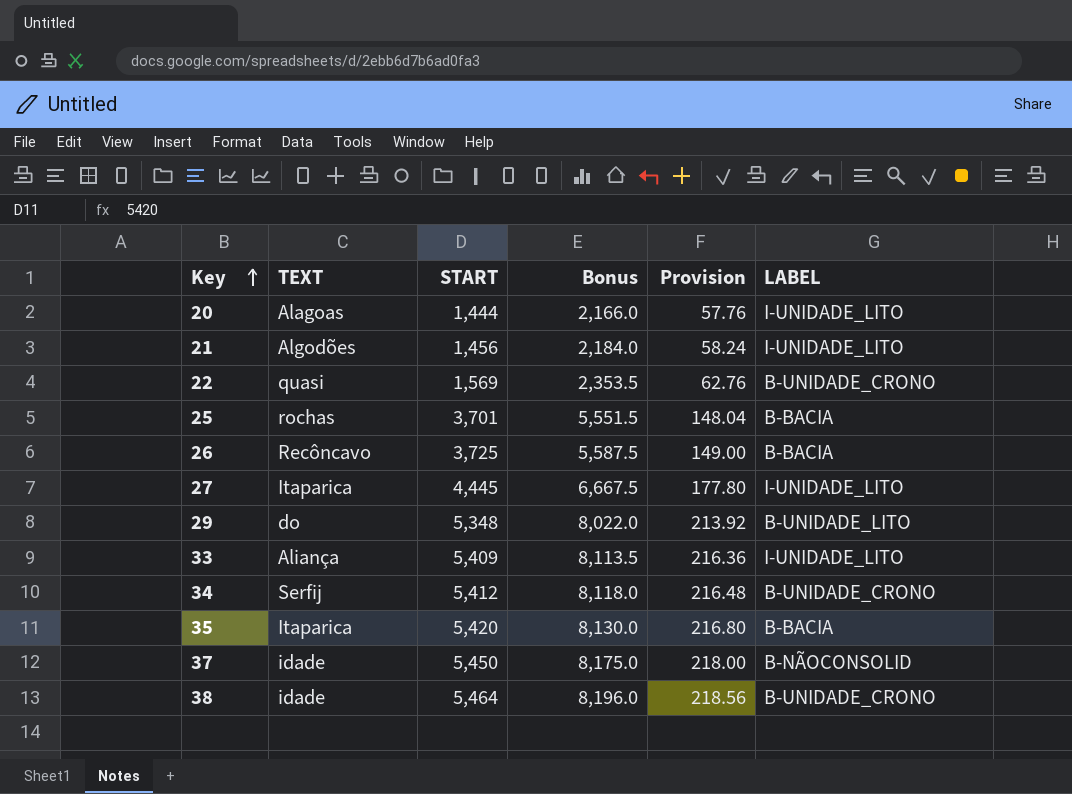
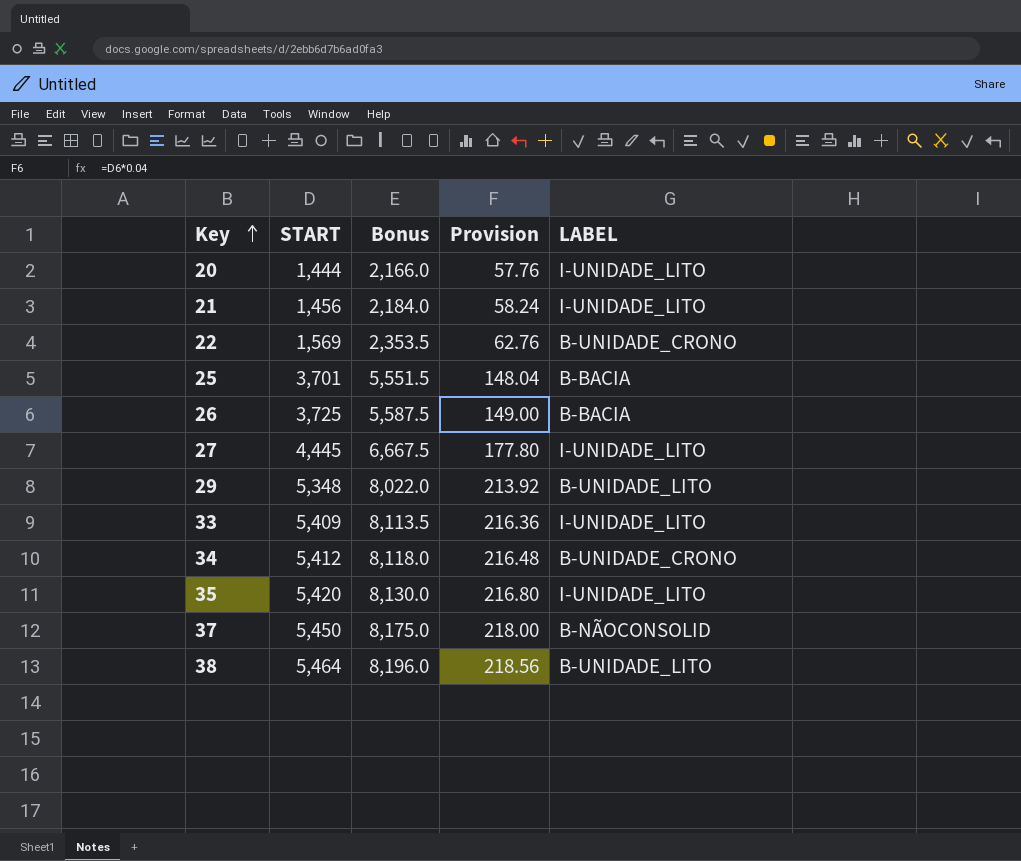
column TEXT | position: 2 -> none
35 | LABEL: B-BACIA -> I-UNIDADE_LITO
38 | LABEL: B-UNIDADE_CRONO -> B-UNIDADE_LITO

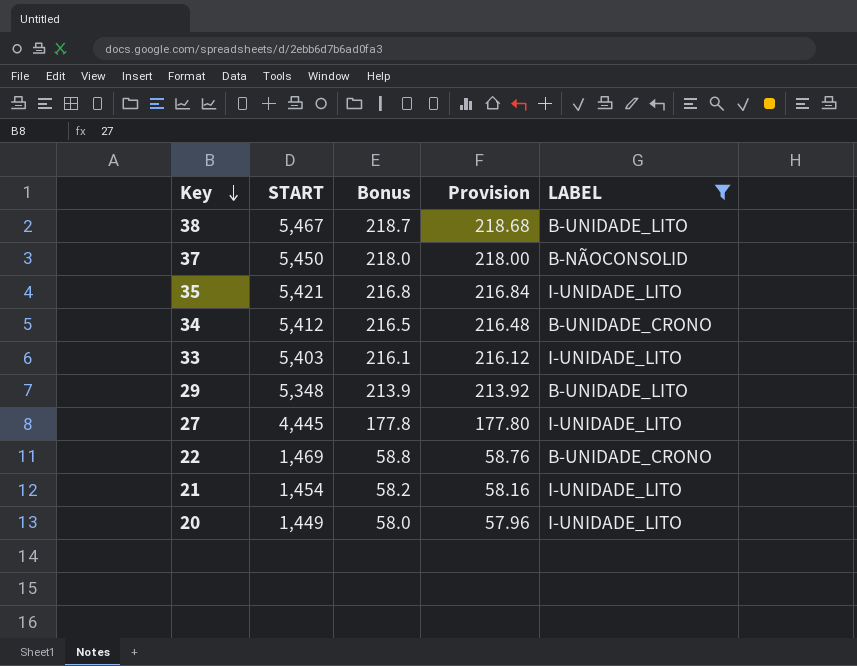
filter: none -> LABEL != B-BACIA
row order: Key ascending -> Key descending
column Bonus | formula: [START] * 1.5 -> [START] * 0.04
38 | START: 5,464 -> 5,467
38 | Provision: 218.56 -> 218.68
35 | START: 5,420 -> 5,421
35 | Provision: 216.80 -> 216.84
33 | START: 5,409 -> 5,403
33 | Provision: 216.36 -> 216.12
22 | START: 1,569 -> 1,469
22 | Provision: 62.76 -> 58.76
21 | START: 1,456 -> 1,454
21 | Provision: 58.24 -> 58.16
20 | START: 1,444 -> 1,449
20 | Provision: 57.76 -> 57.96

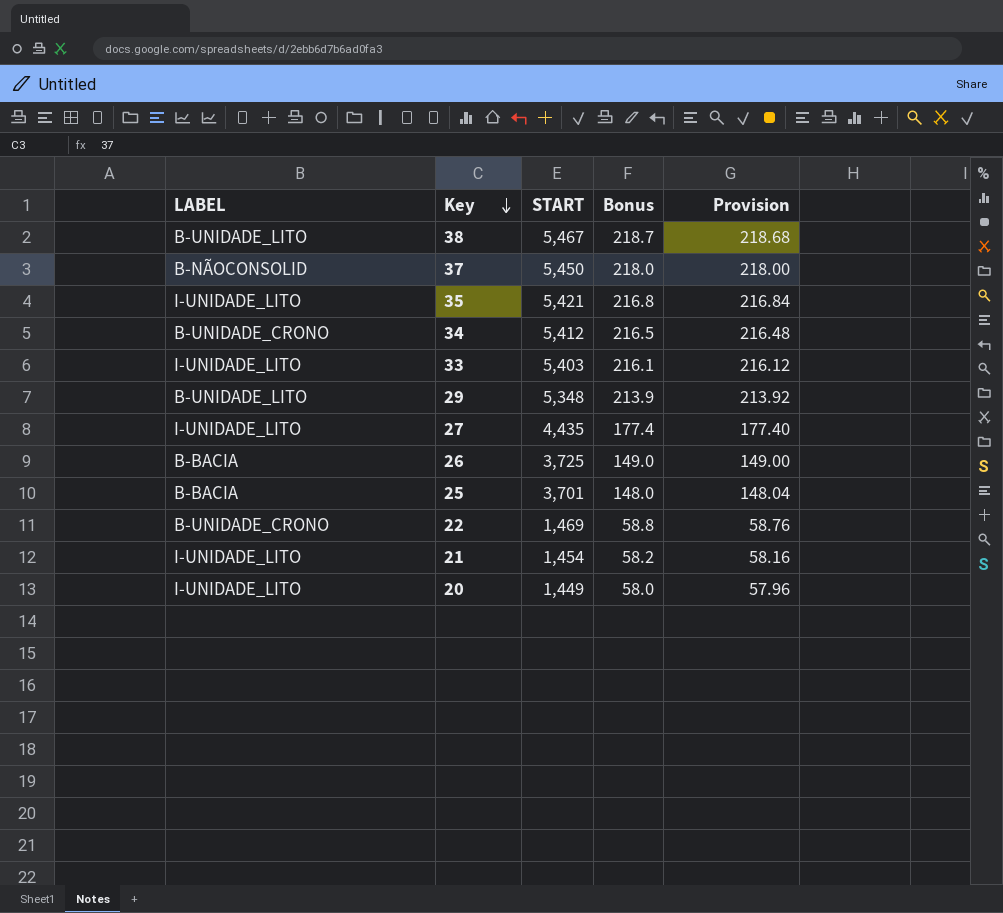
filter: LABEL != B-BACIA -> none
column LABEL | position: 5 -> 1
27 | START: 4,445 -> 4,435
27 | Bonus: 177.8 -> 177.4
27 | Provision: 177.80 -> 177.40

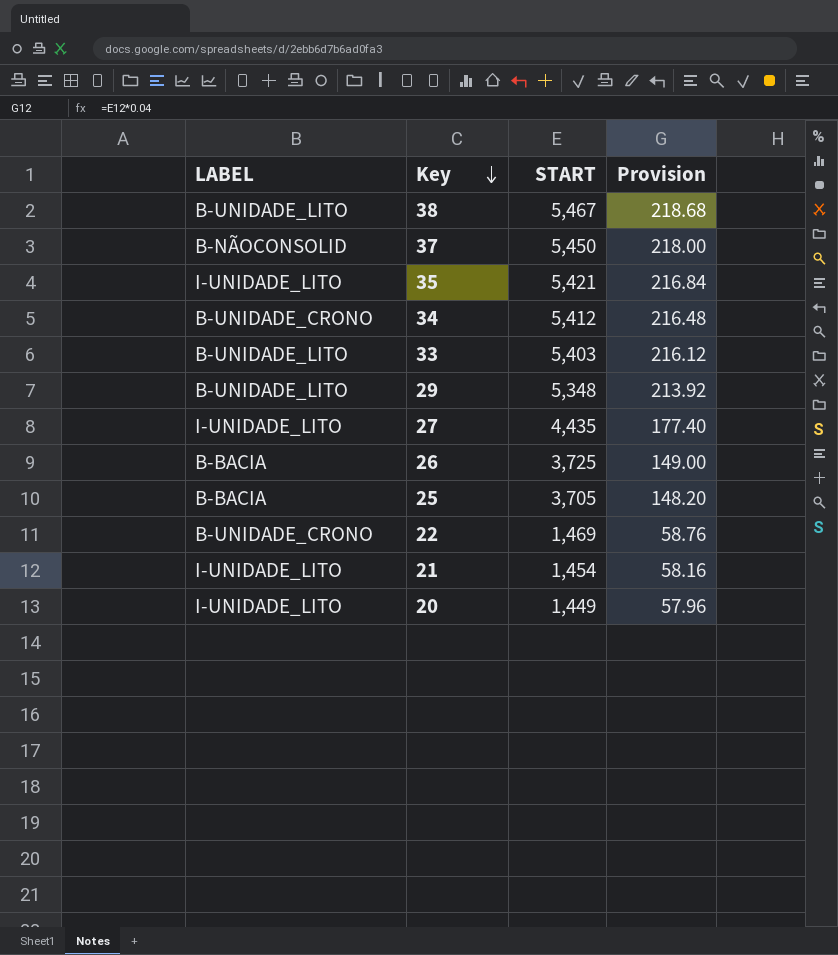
column Bonus | formula: [START] * 0.04 -> none
33 | LABEL: I-UNIDADE_LITO -> B-UNIDADE_LITO
25 | START: 3,701 -> 3,705
25 | Provision: 148.04 -> 148.20

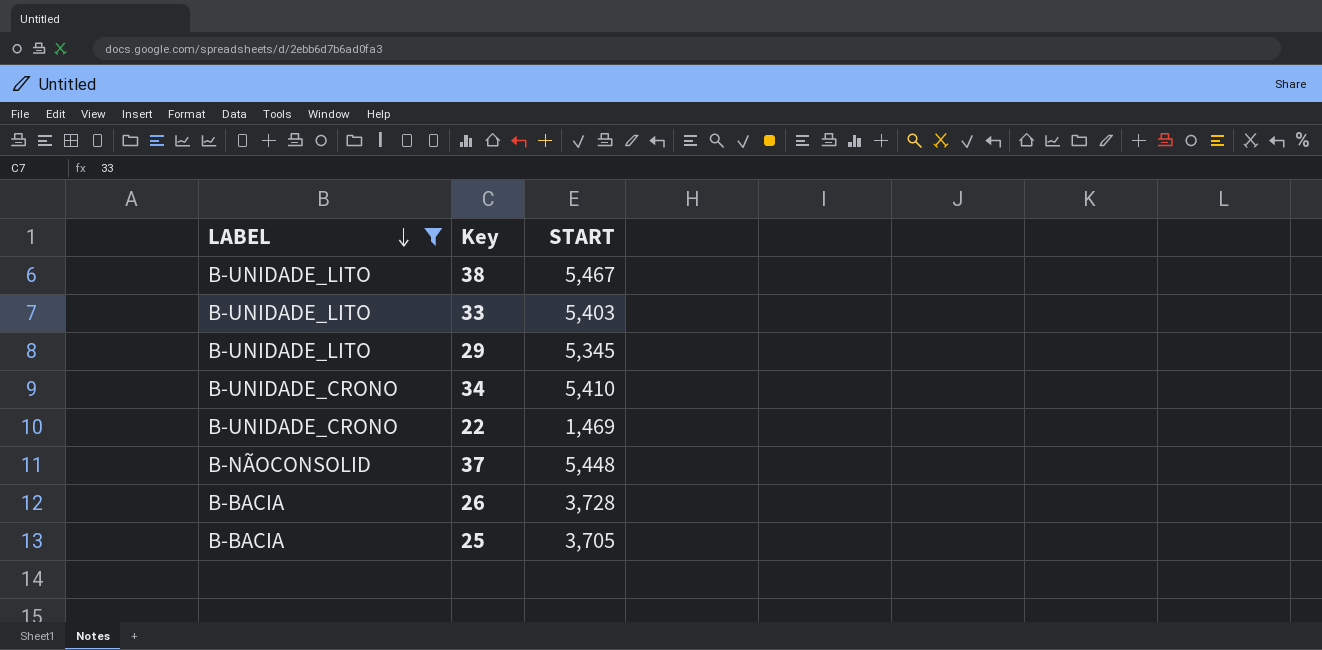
filter: none -> LABEL != I-UNIDADE_LITO
row order: Key descending -> LABEL descending
column Provision | formula: [START] * 0.04 -> none
29 | START: 5,348 -> 5,345
34 | START: 5,412 -> 5,410
37 | START: 5,450 -> 5,448
26 | START: 3,725 -> 3,728

